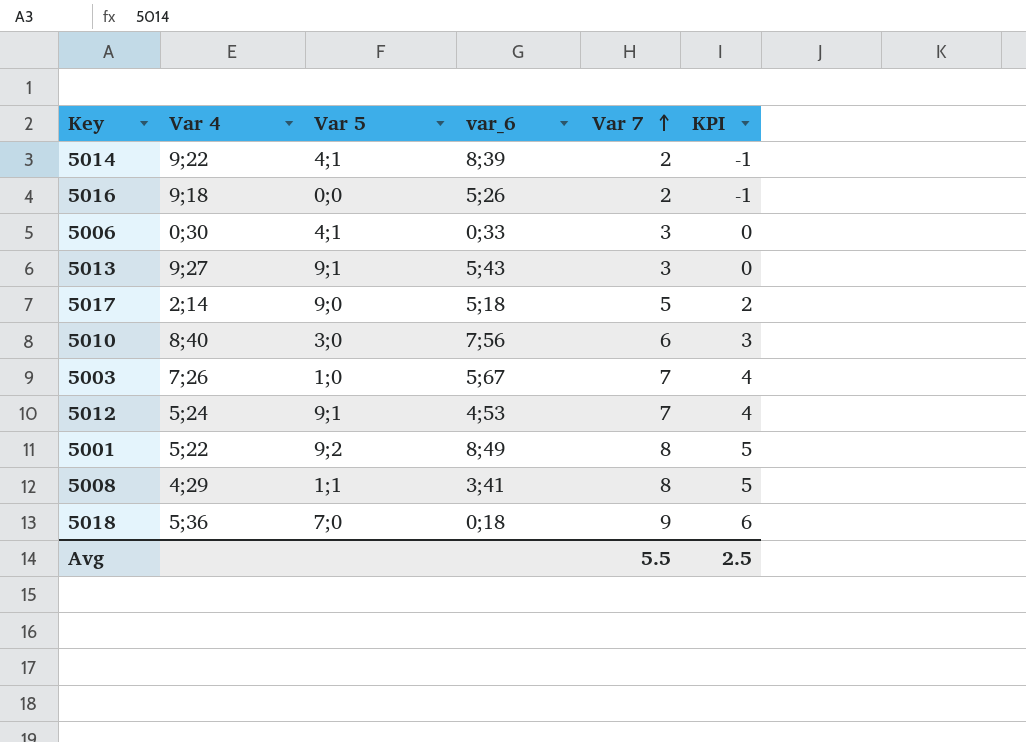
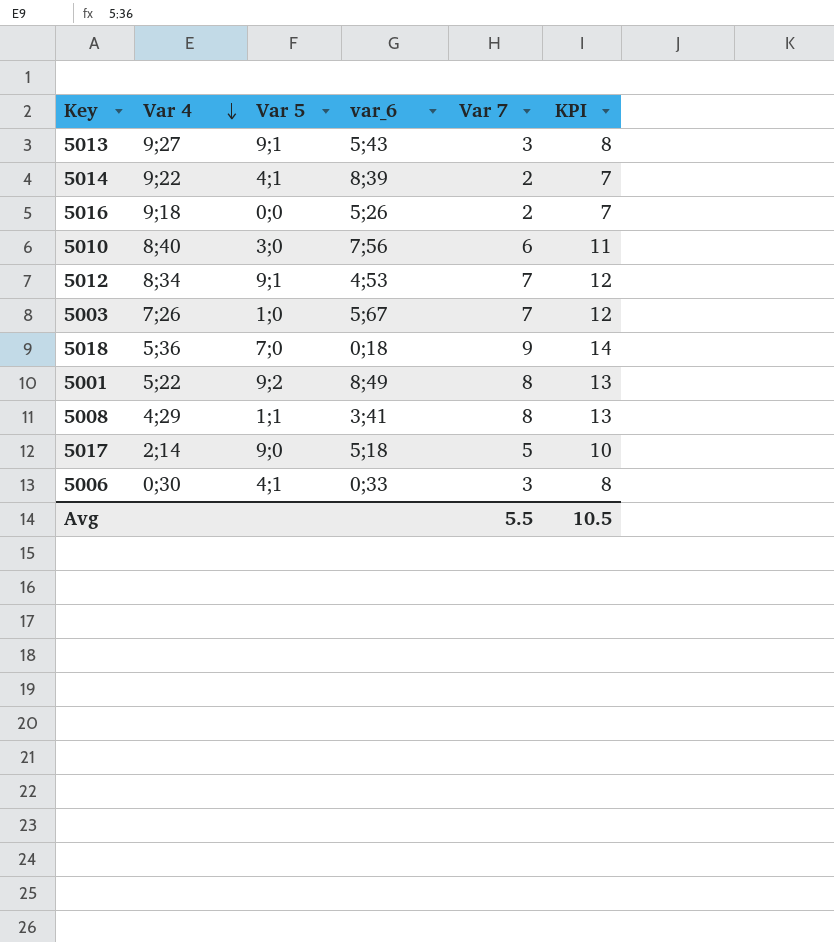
row order: Var 7 ascending -> Var 4 descending
column KPI | formula: [Var 7] - 3 -> [Var 7] + 5
5012 | Var 4: 5;24 -> 8;34
Avg | KPI: 2.5 -> 10.5

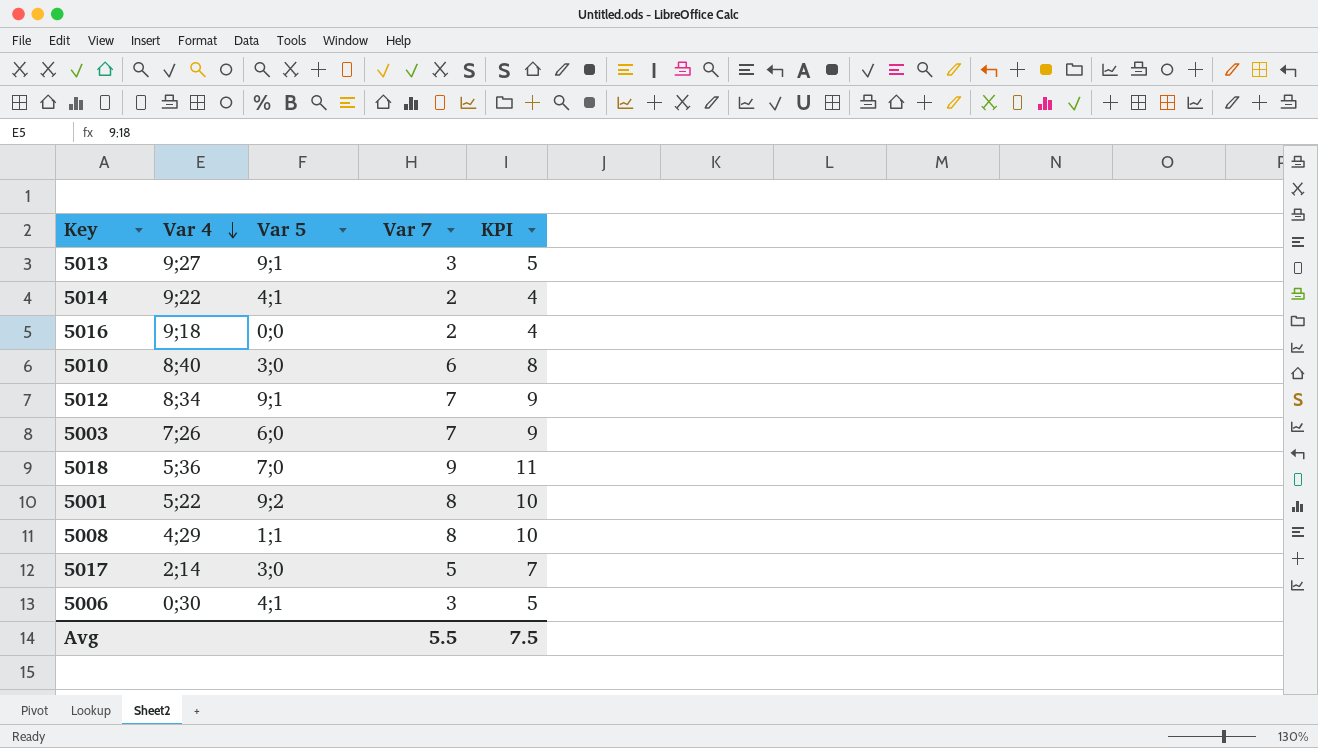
column var_6 | position: 4 -> none
column KPI | formula: [Var 7] + 5 -> [Var 7] + 2
5003 | Var 5: 1;0 -> 6;0
5017 | Var 5: 9;0 -> 3;0
Avg | KPI: 10.5 -> 7.5

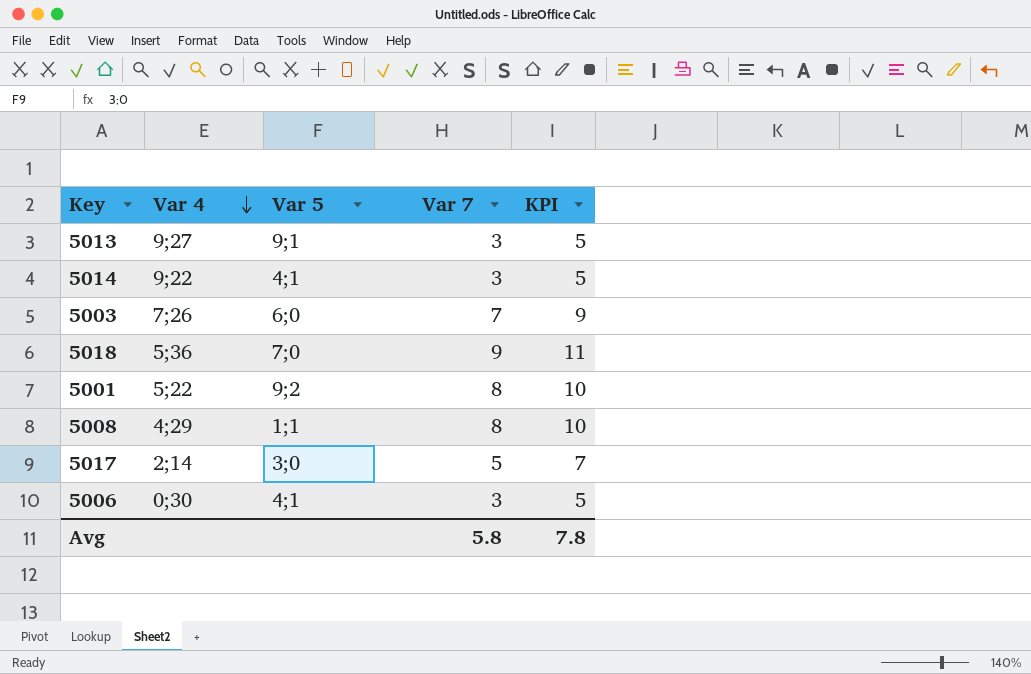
row 5016: 9;18 | 0;0 | 2 | 4 -> none
row 5010: 8;40 | 3;0 | 6 | 8 -> none
row 5012: 8;34 | 9;1 | 7 | 9 -> none
5014 | Var 7: 2 -> 3
5014 | KPI: 4 -> 5
Avg | Var 7: 5.5 -> 5.8
Avg | KPI: 7.5 -> 7.8

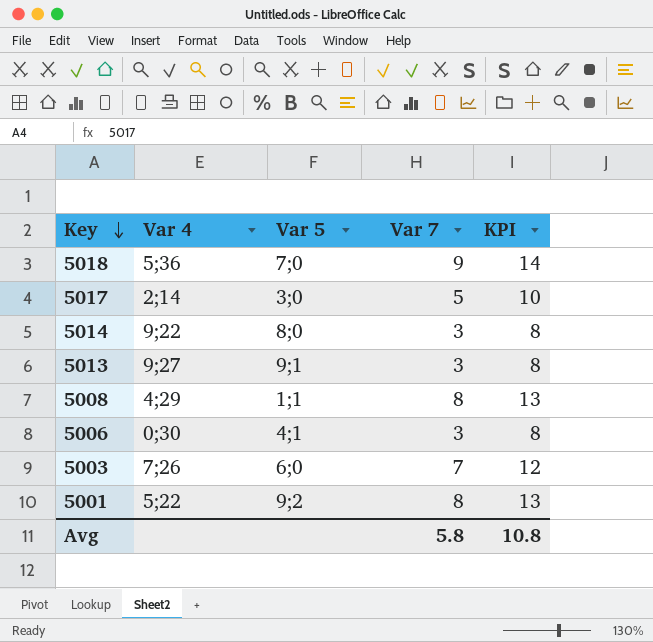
row order: Var 4 descending -> Key descending
column KPI | formula: [Var 7] + 2 -> [Var 7] + 5
5014 | Var 5: 4;1 -> 8;0
Avg | KPI: 7.8 -> 10.8

